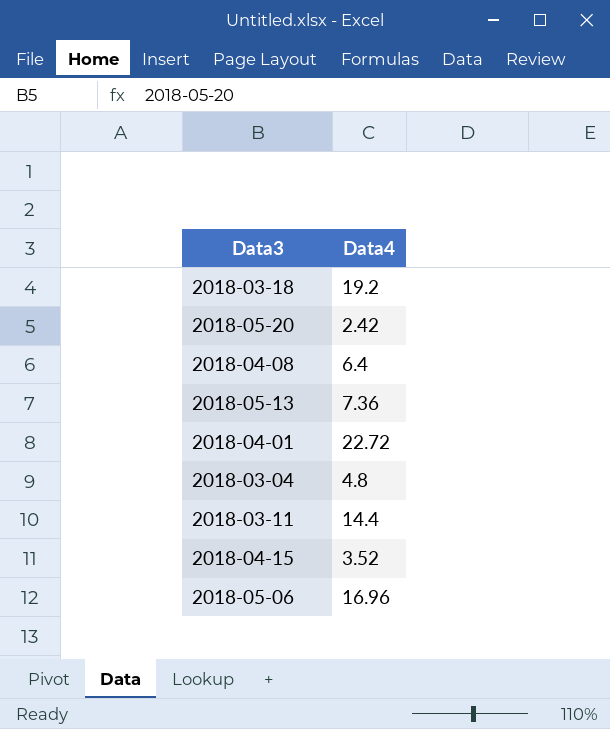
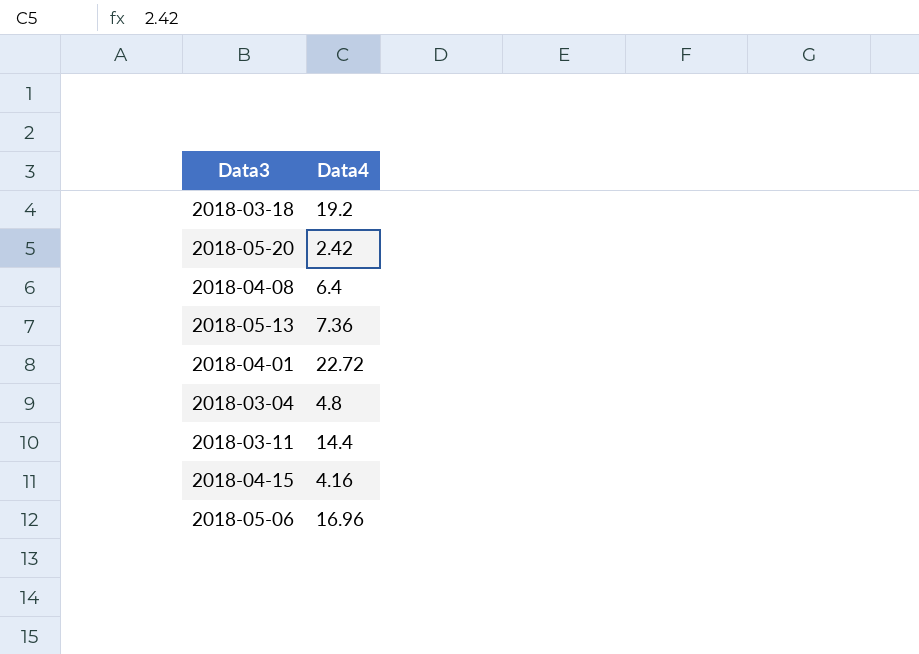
2018-04-15 | Data4: 3.52 -> 4.16

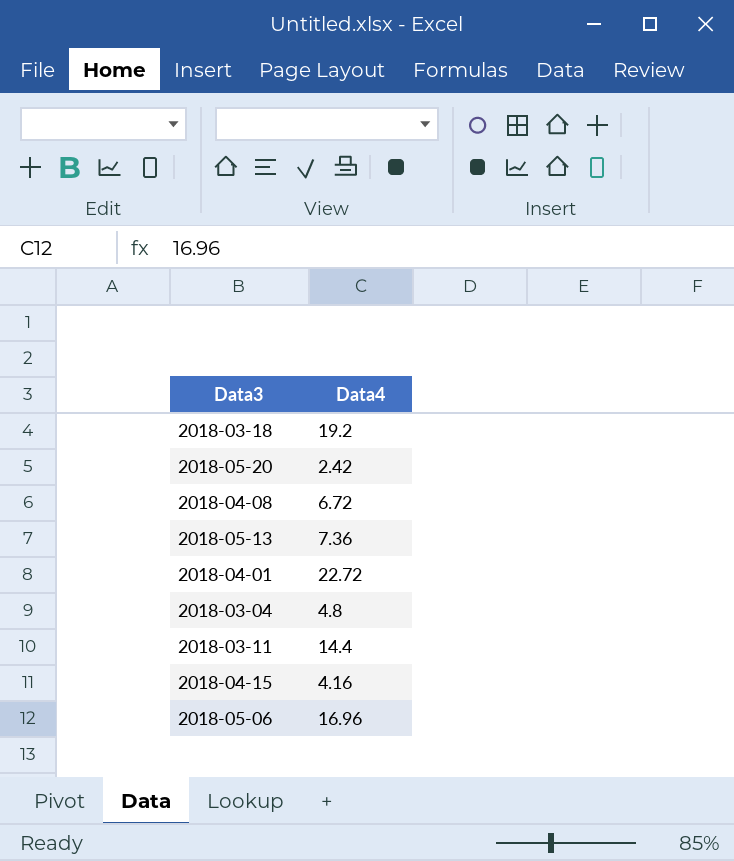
2018-04-08 | Data4: 6.4 -> 6.72

